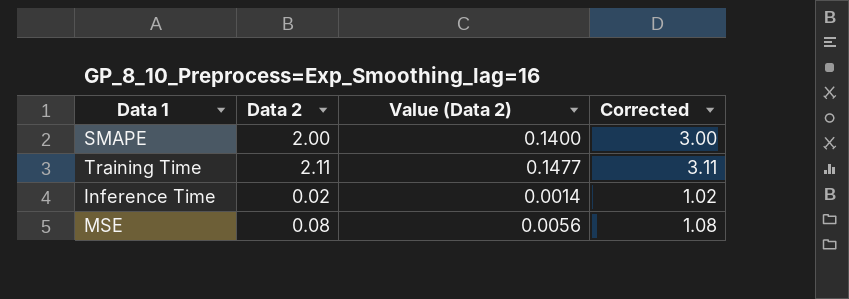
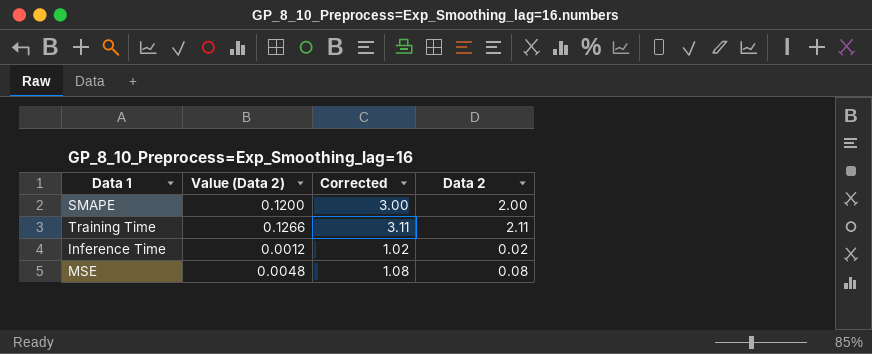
column Value (Data 2) | formula: [Data 2] * 0.07 -> [Data 2] * 0.06
column Data 2 | position: 2 -> 4

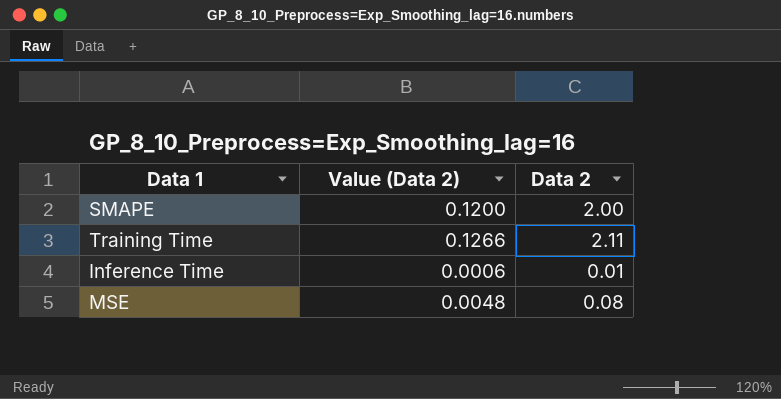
column Corrected | formula: [Data 2] + 1 -> none
Inference Time | Value (Data 2): 0.0012 -> 0.0006
Inference Time | Data 2: 0.02 -> 0.01

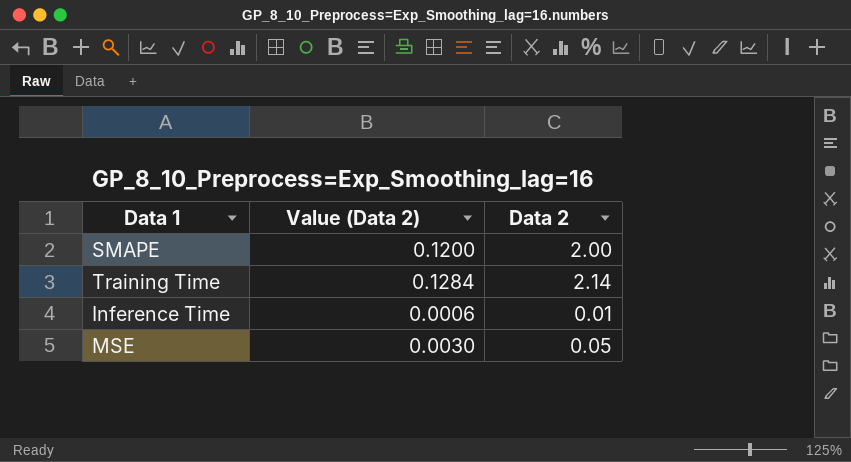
Training Time | Value (Data 2): 0.1266 -> 0.1284
Training Time | Data 2: 2.11 -> 2.14
MSE | Value (Data 2): 0.0048 -> 0.0030
MSE | Data 2: 0.08 -> 0.05

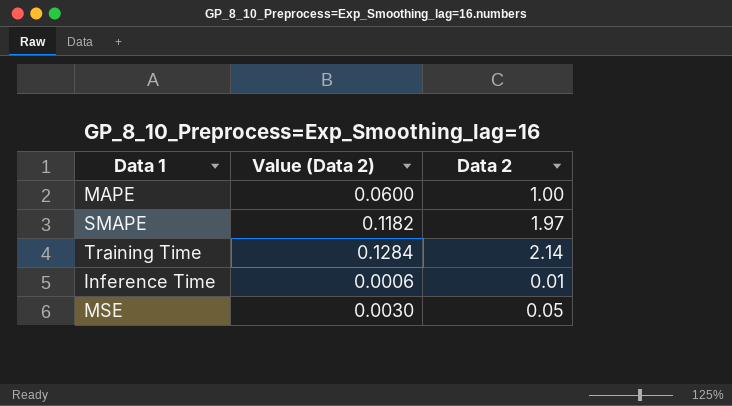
row MAPE: none -> 0.0600 | 1.00
SMAPE | Value (Data 2): 0.1200 -> 0.1182
SMAPE | Data 2: 2.00 -> 1.97

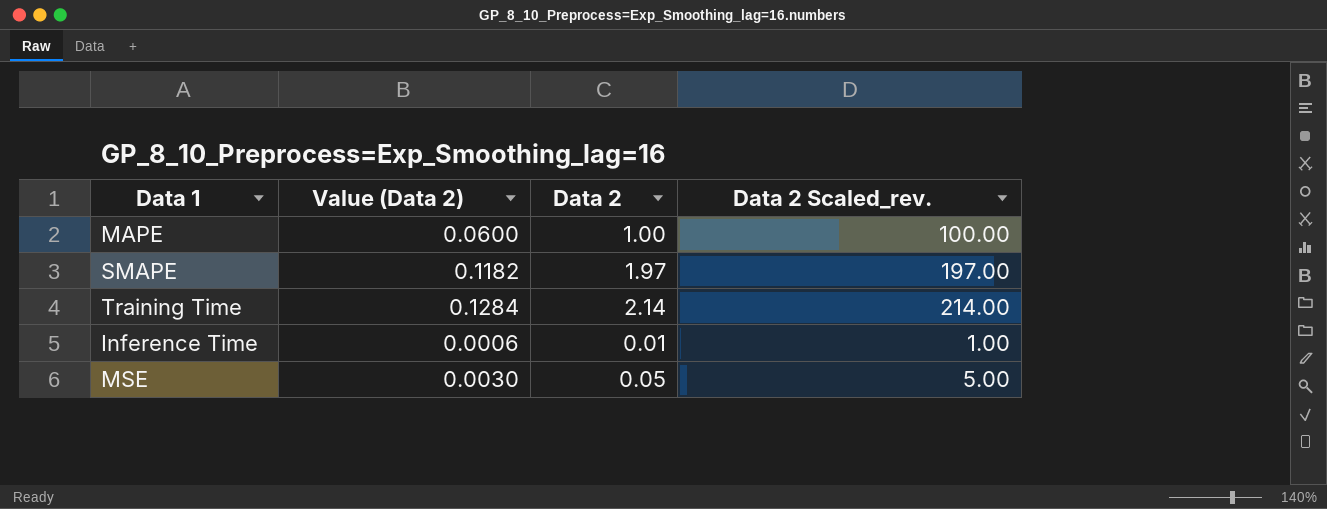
column Data 2 Scaled_rev. | formula: none -> [Data 2] * 100

